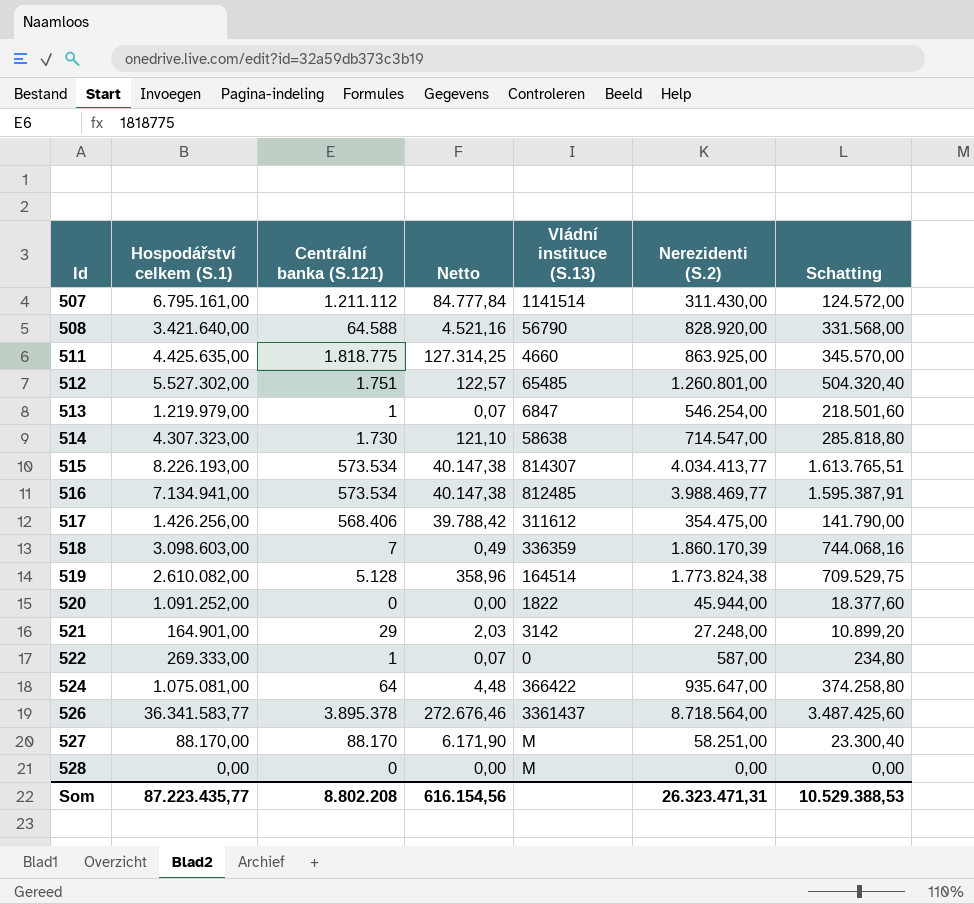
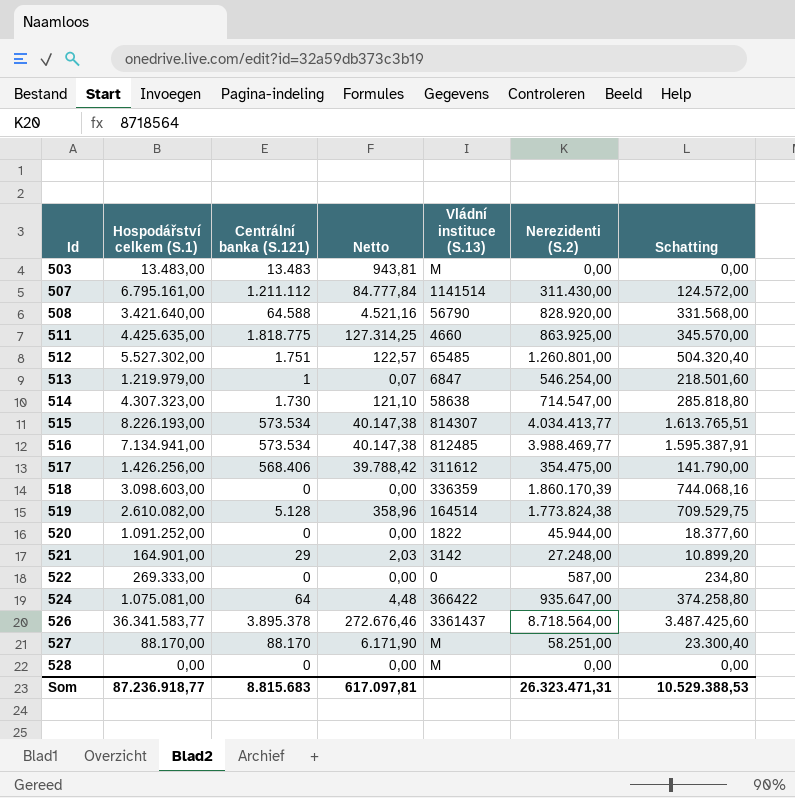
row 503: none -> 13.483,00 | 13.483 | 943,81 | M | 0,00 | 0,00
518 | Centrální banka (S.121): 7 -> 0
518 | Netto: 0,49 -> 0,00
522 | Centrální banka (S.121): 1 -> 0
522 | Netto: 0,07 -> 0,00
Som | Hospodářství celkem (S.1): 87.223.435,77 -> 87.236.918,77
Som | Centrální banka (S.121): 8.802.208 -> 8.815.683
Som | Netto: 616.154,56 -> 617.097,81

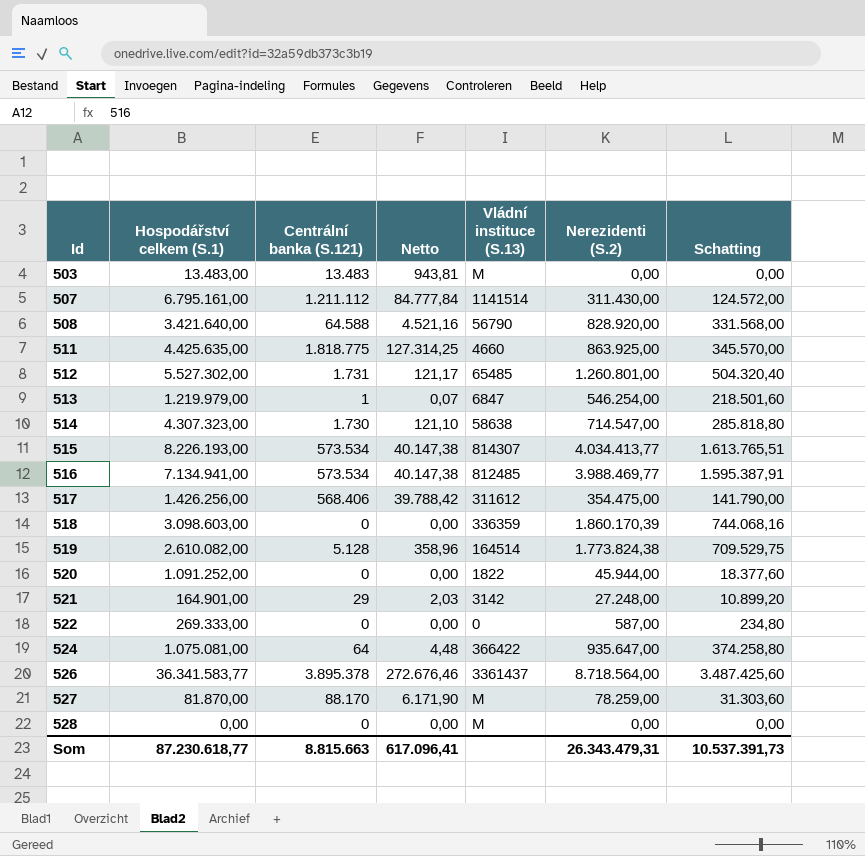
512 | Centrální banka (S.121): 1.751 -> 1.731
512 | Netto: 122,57 -> 121,17
527 | Hospodářství celkem (S.1): 88.170,00 -> 81.870,00
527 | Nerezidenti (S.2): 58.251,00 -> 78.259,00
527 | Schatting: 23.300,40 -> 31.303,60
Som | Hospodářství celkem (S.1): 87.236.918,77 -> 87.230.618,77
Som | Centrální banka (S.121): 8.815.683 -> 8.815.663
Som | Netto: 617.097,81 -> 617.096,41
Som | Nerezidenti (S.2): 26.323.471,31 -> 26.343.479,31
Som | Schatting: 10.529.388,53 -> 10.537.391,73

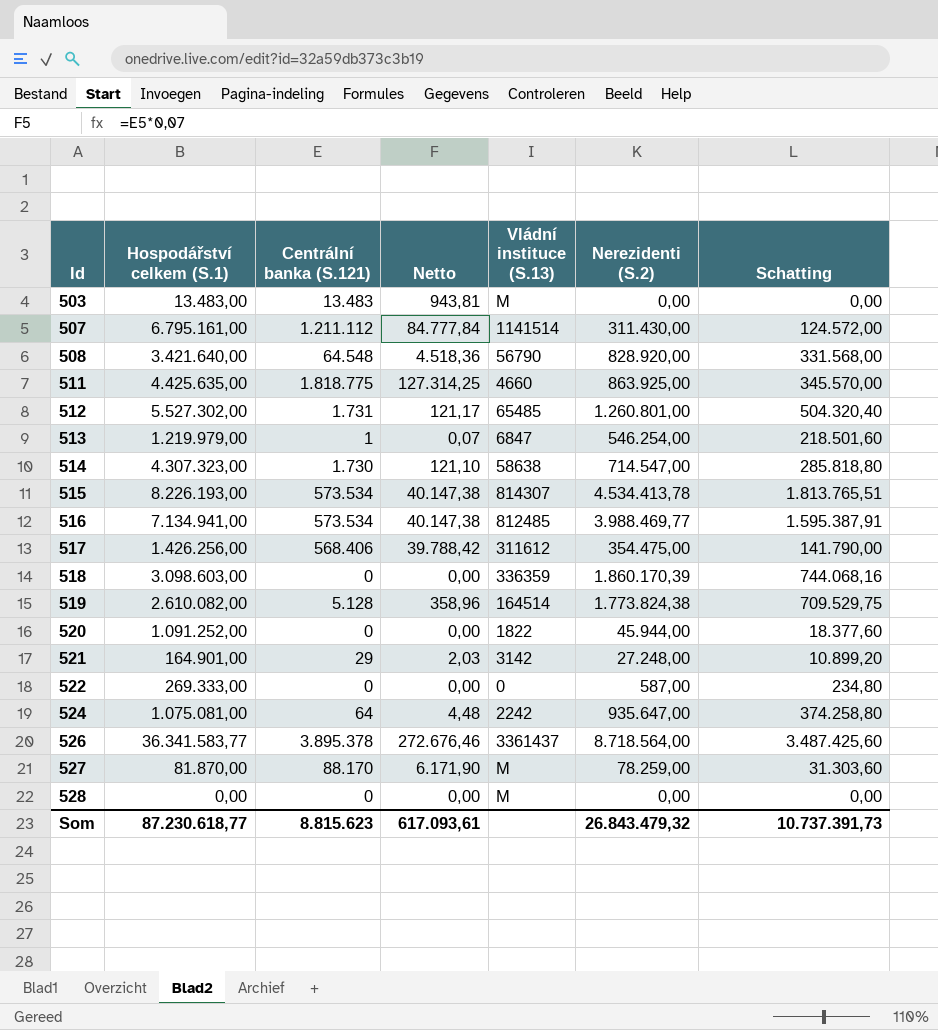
508 | Centrální banka (S.121): 64.588 -> 64.548
508 | Netto: 4.521,16 -> 4.518,36
515 | Nerezidenti (S.2): 4.034.413,77 -> 4.534.413,78
515 | Schatting: 1.613.765,51 -> 1.813.765,51
524 | Vládní instituce (S.13): 366422 -> 2242
Som | Centrální banka (S.121): 8.815.663 -> 8.815.623
Som | Netto: 617.096,41 -> 617.093,61
Som | Nerezidenti (S.2): 26.343.479,31 -> 26.843.479,32
Som | Schatting: 10.537.391,73 -> 10.737.391,73

